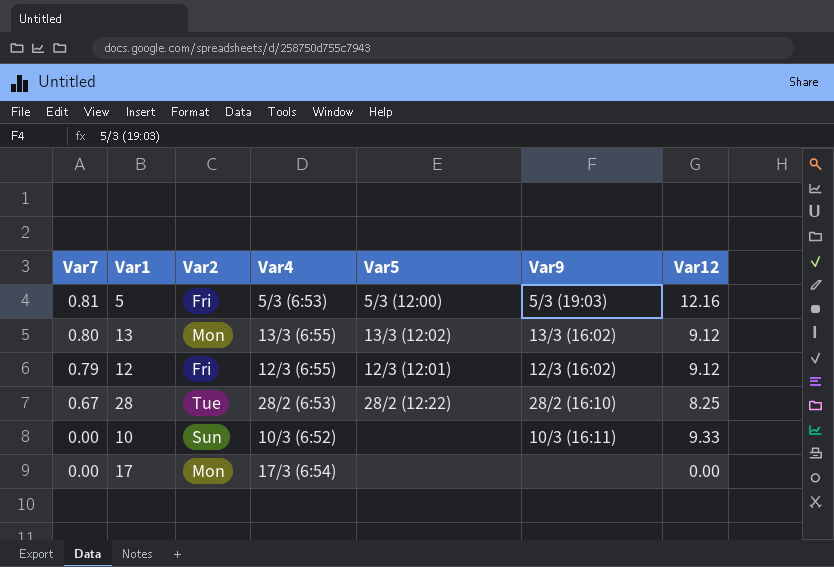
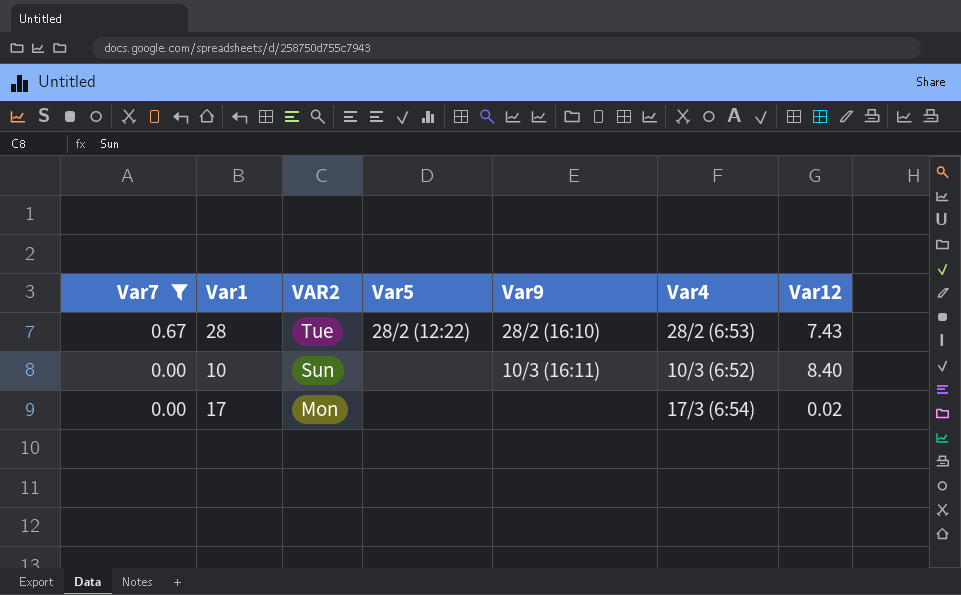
filter: none -> Var7 <= 0.67
column name: Var2 -> VAR2
column Var4 | position: 4 -> 6
28 | Var12: 8.25 -> 7.43
10 | Var12: 9.33 -> 8.40
17 | Var12: 0.00 -> 0.02

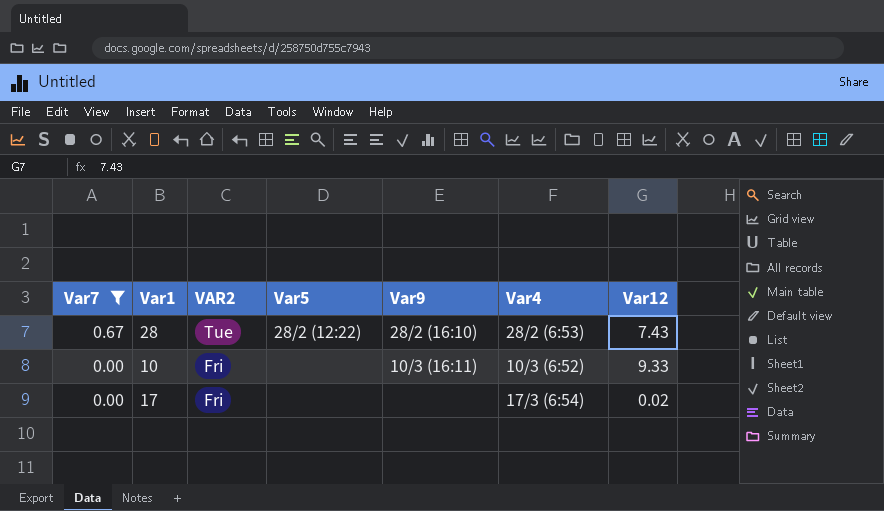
10 | VAR2: Sun -> Fri
10 | Var12: 8.40 -> 9.33
17 | VAR2: Mon -> Fri

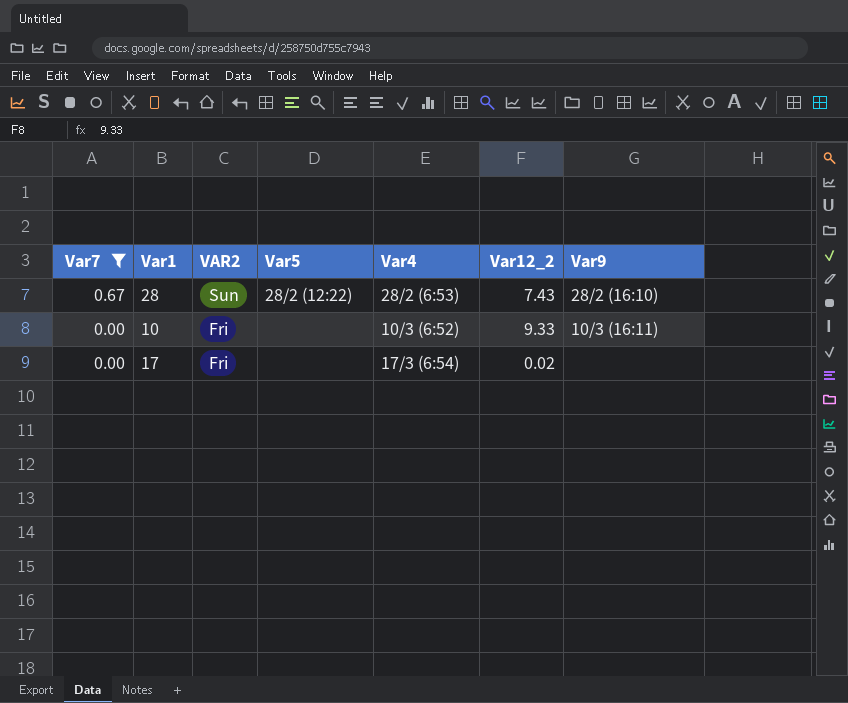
column name: Var12 -> Var12_2
column Var9 | position: 5 -> 7
28 | VAR2: Tue -> Sun

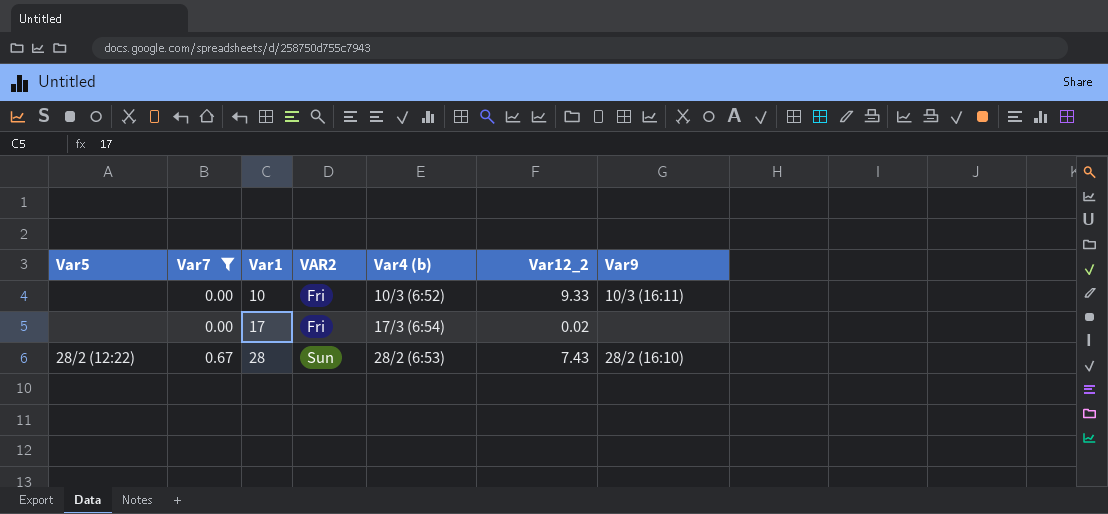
row order: Var7 descending -> Var7 ascending
column Var5 | position: 4 -> 1
column name: Var4 -> Var4 (b)

